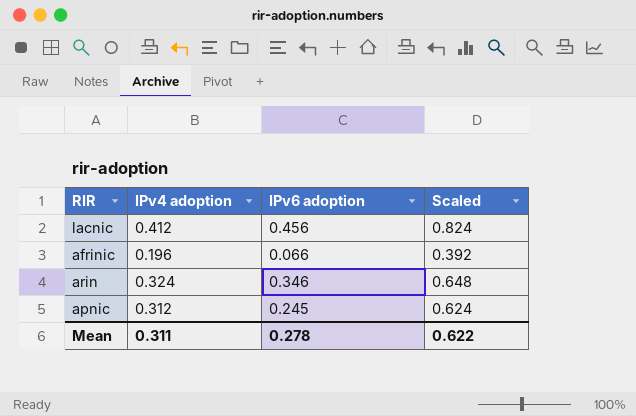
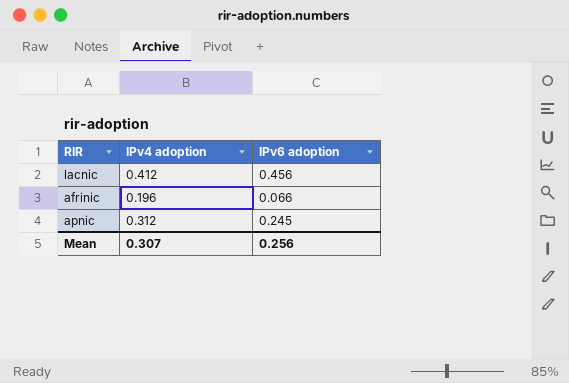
column Scaled | formula: [IPv4 adoption] * 2 -> none
row arin: 0.324 | 0.346 | 0.648 -> none
Mean | IPv4 adoption: 0.311 -> 0.307
Mean | IPv6 adoption: 0.278 -> 0.256

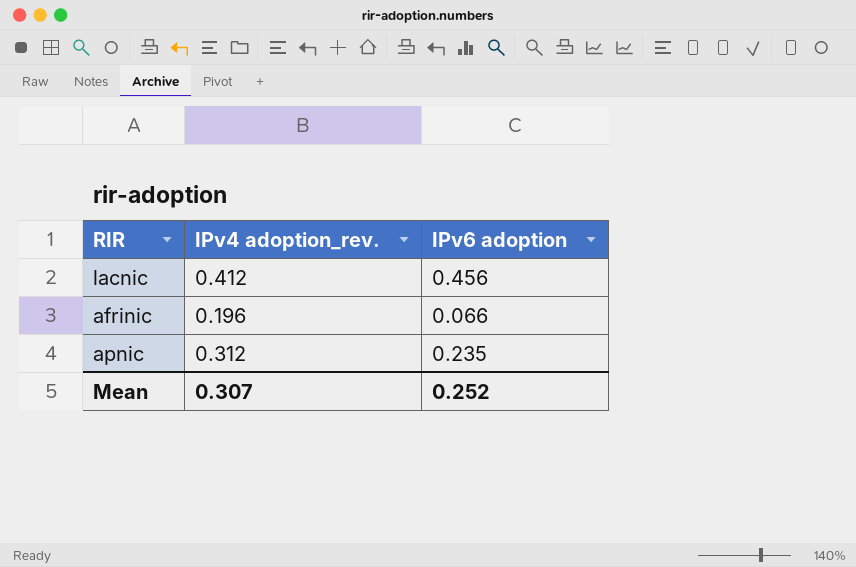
column name: IPv4 adoption -> IPv4 adoption_rev.
apnic | IPv6 adoption: 0.245 -> 0.235
Mean | IPv6 adoption: 0.256 -> 0.252

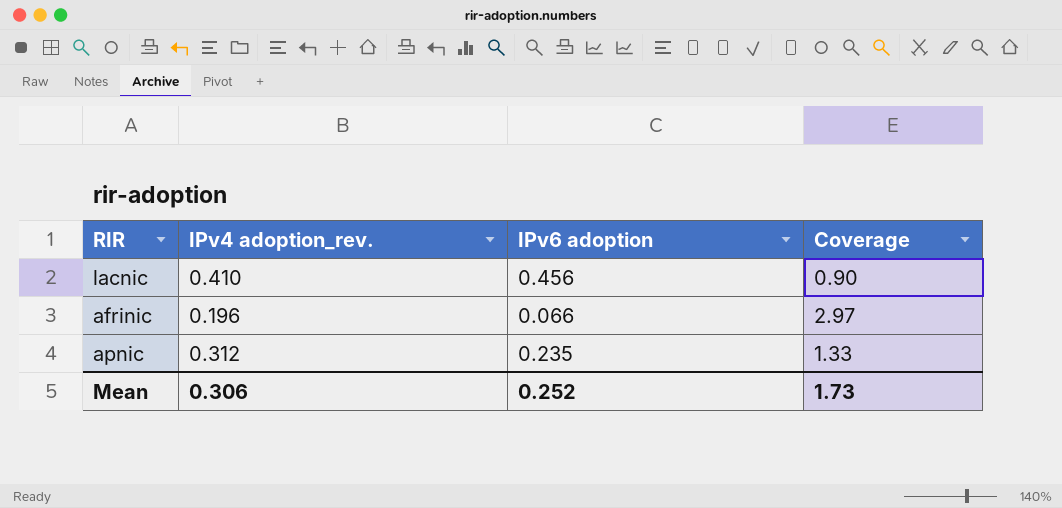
column Coverage | formula: none -> [IPv4 adoption_rev.] / [IPv6 adoption]
lacnic | IPv4 adoption_rev.: 0.412 -> 0.410
Mean | IPv4 adoption_rev.: 0.307 -> 0.306

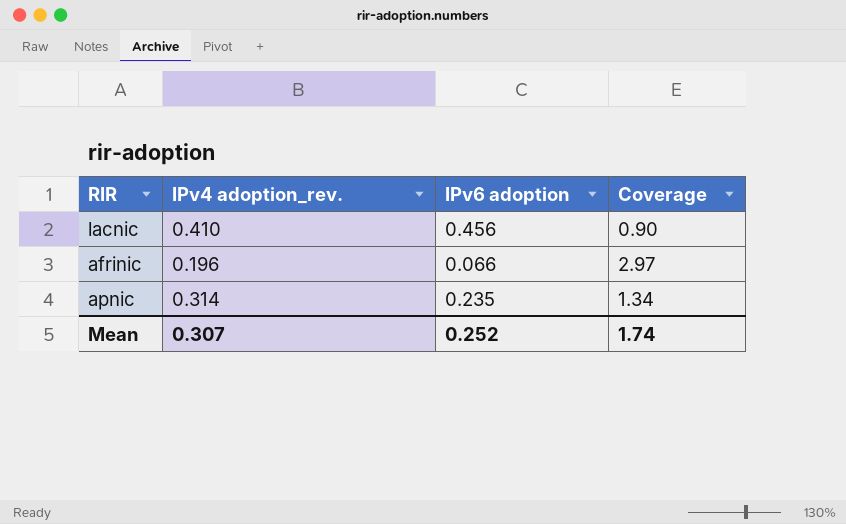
apnic | IPv4 adoption_rev.: 0.312 -> 0.314
apnic | Coverage: 1.33 -> 1.34
Mean | IPv4 adoption_rev.: 0.306 -> 0.307
Mean | Coverage: 1.73 -> 1.74

